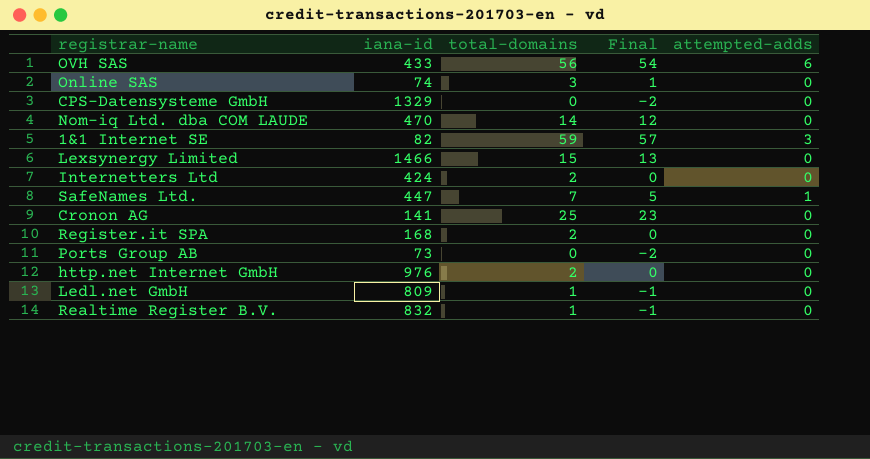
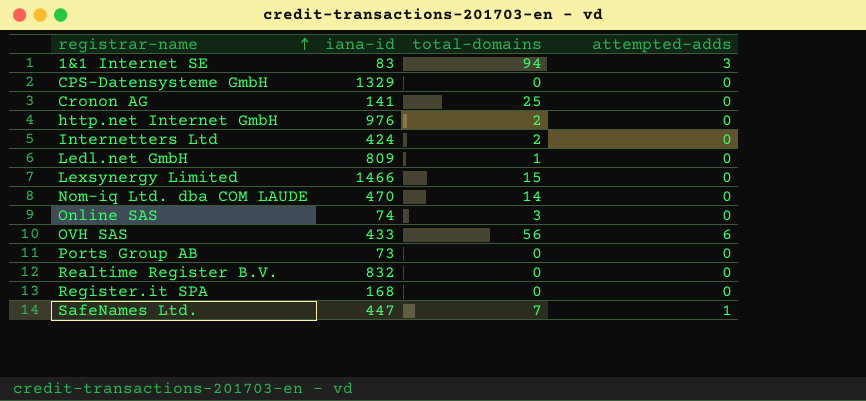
row order: none -> registrar-name ascending
column Final | formula: [total-domains] - 2 -> none
1&1 Internet SE | iana-id: 82 -> 83
1&1 Internet SE | total-domains: 59 -> 94
Realtime Register B.V. | total-domains: 1 -> 0
Register.it SPA | total-domains: 2 -> 0

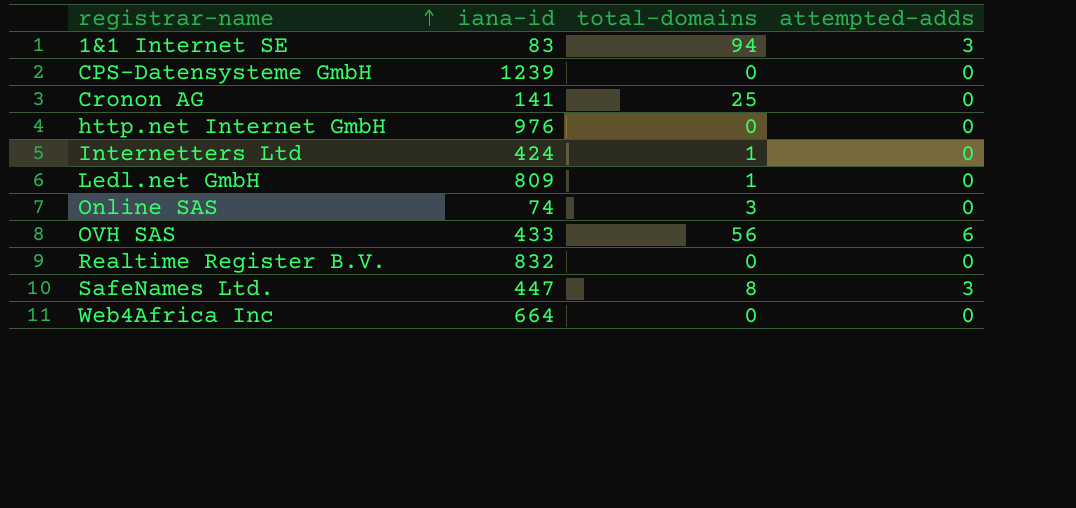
row Lexsynergy Limited: 1466 | 15 | 0 -> none
row Nom-iq Ltd. dba COM LAUDE: 470 | 14 | 0 -> none
row Ports Group AB: 73 | 0 | 0 -> none
row Register.it SPA: 168 | 0 | 0 -> none
CPS-Datensysteme GmbH | iana-id: 1329 -> 1239
http.net Internet GmbH | total-domains: 2 -> 0
Internetters Ltd | total-domains: 2 -> 1
SafeNames Ltd. | total-domains: 7 -> 8
SafeNames Ltd. | attempted-adds: 1 -> 3
row Web4Africa Inc: none -> 664 | 0 | 0

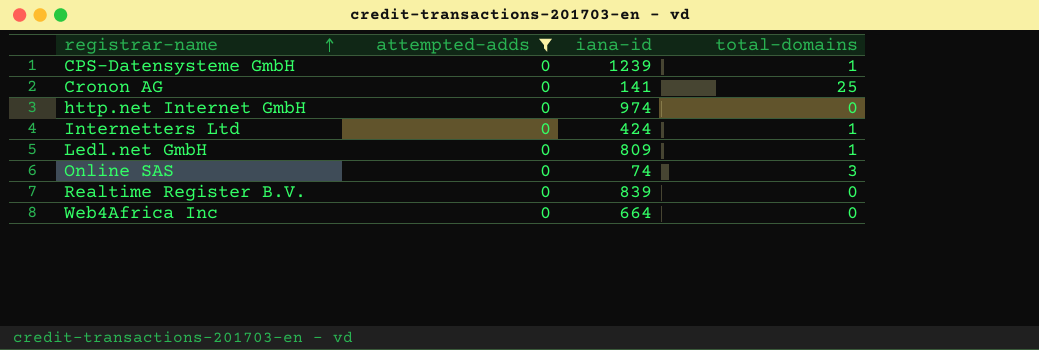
filter: none -> attempted-adds = 0
column attempted-adds | position: 4 -> 2
CPS-Datensysteme GmbH | total-domains: 0 -> 1
http.net Internet GmbH | iana-id: 976 -> 974
Realtime Register B.V. | iana-id: 832 -> 839

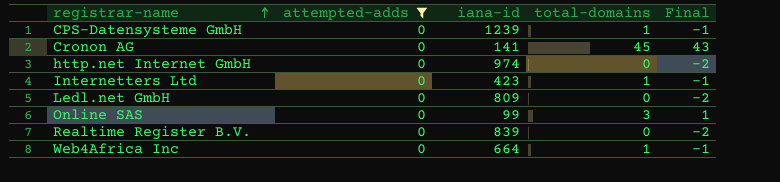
column Final | formula: none -> [total-domains] - 2
Cronon AG | total-domains: 25 -> 45
Internetters Ltd | iana-id: 424 -> 423
Ledl.net GmbH | total-domains: 1 -> 0
Online SAS | iana-id: 74 -> 99
Web4Africa Inc | total-domains: 0 -> 1

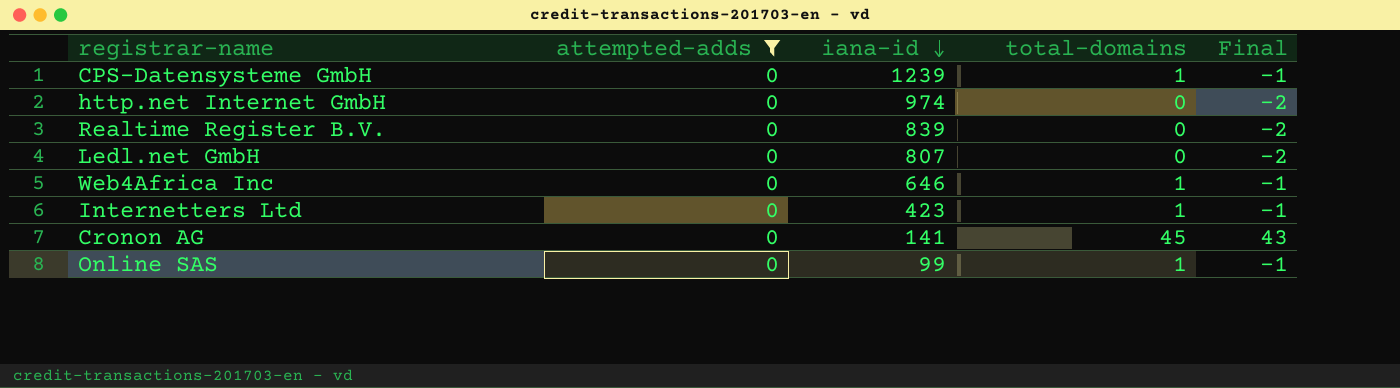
row order: registrar-name ascending -> iana-id descending
Ledl.net GmbH | iana-id: 809 -> 807
Web4Africa Inc | iana-id: 664 -> 646
Online SAS | total-domains: 3 -> 1
Online SAS | Final: 1 -> -1

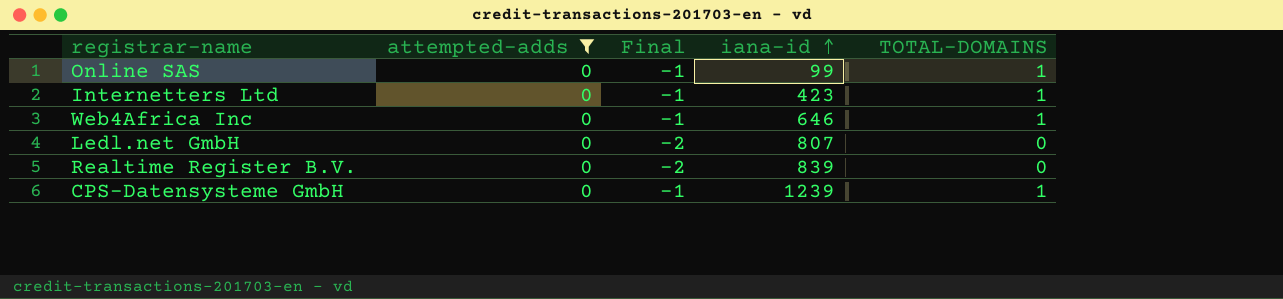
row order: iana-id descending -> iana-id ascending
column Final | position: 5 -> 3
column name: total-domains -> TOTAL-DOMAINS
row http.net Internet GmbH: 0 | 974 | 0 | -2 -> none
row Cronon AG: 0 | 141 | 45 | 43 -> none

